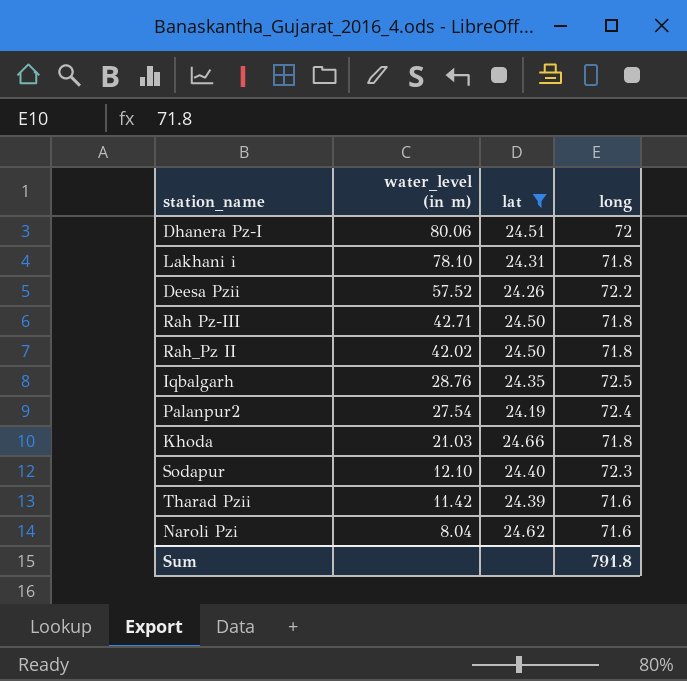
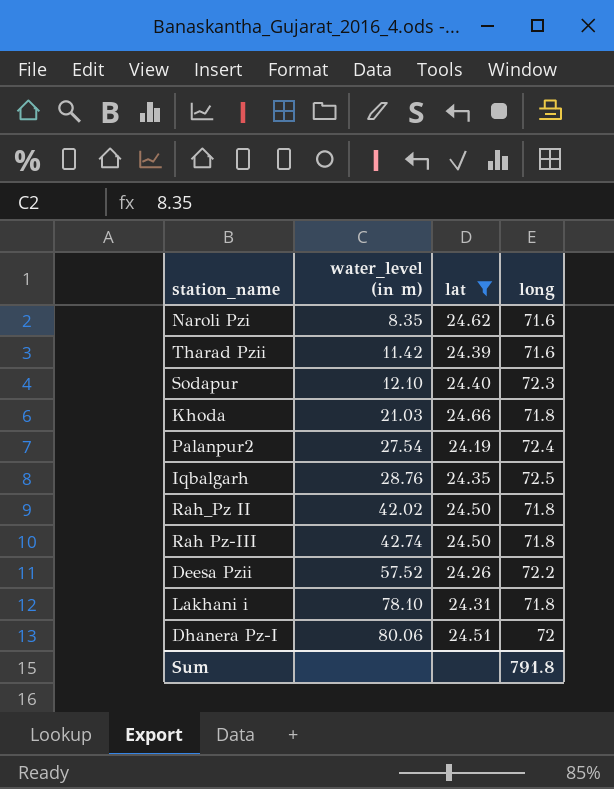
row order: water_level (in m) descending -> water_level (in m) ascending
Naroli Pzi | water_level (in m): 8.04 -> 8.35
Rah Pz-III | water_level (in m): 42.71 -> 42.74

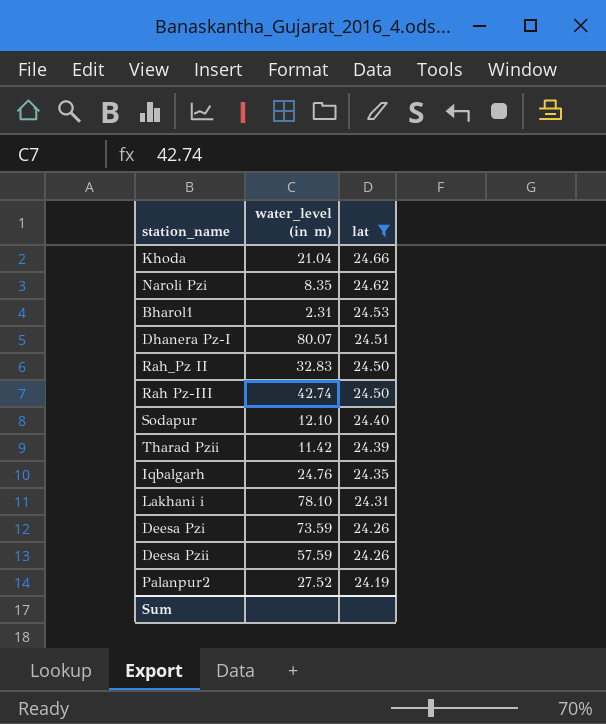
row order: water_level (in m) ascending -> lat descending
column long | position: 4 -> none
Khoda | water_level (in m): 21.03 -> 21.04
row Bharol1: none -> 2.31 | 24.53
Dhanera Pz-I | water_level (in m): 80.06 -> 80.07
Rah_Pz II | water_level (in m): 42.02 -> 32.83
Iqbalgarh | water_level (in m): 28.76 -> 24.76
row Deesa Pzi: none -> 73.59 | 24.26
Deesa Pzii | water_level (in m): 57.52 -> 57.59
Palanpur2 | water_level (in m): 27.54 -> 27.52

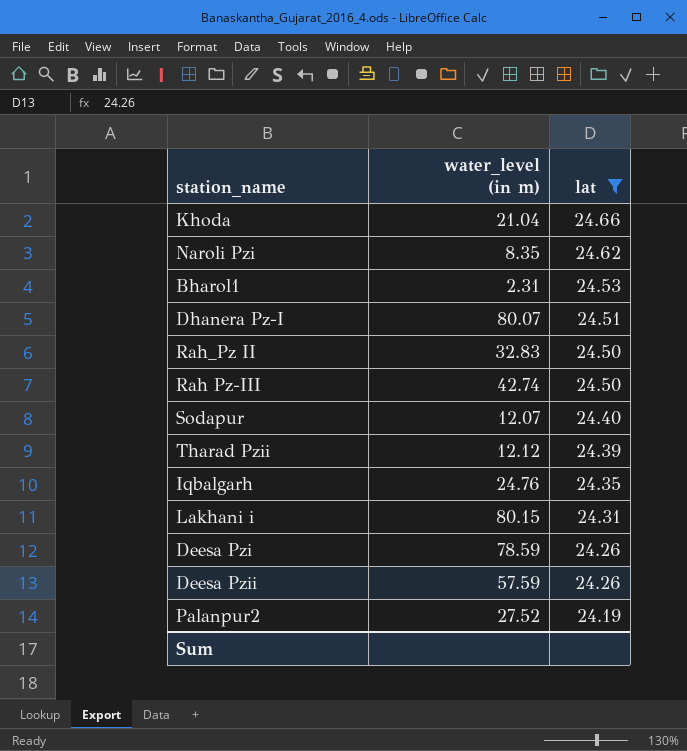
Sodapur | water_level (in m): 12.10 -> 12.07
Tharad Pzii | water_level (in m): 11.42 -> 12.12
Lakhani i | water_level (in m): 78.10 -> 80.15
Deesa Pzi | water_level (in m): 73.59 -> 78.59

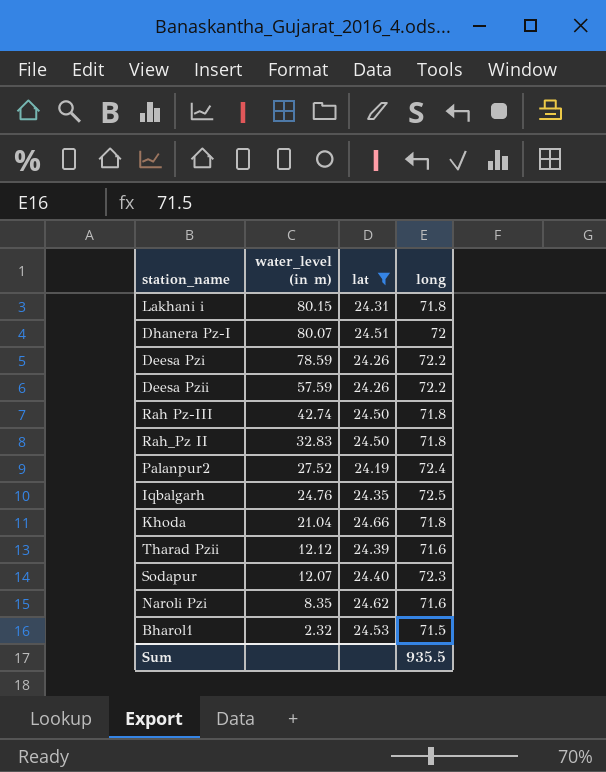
row order: lat descending -> water_level (in m) descending
column long | position: none -> 4
Bharol1 | water_level (in m): 2.31 -> 2.32

